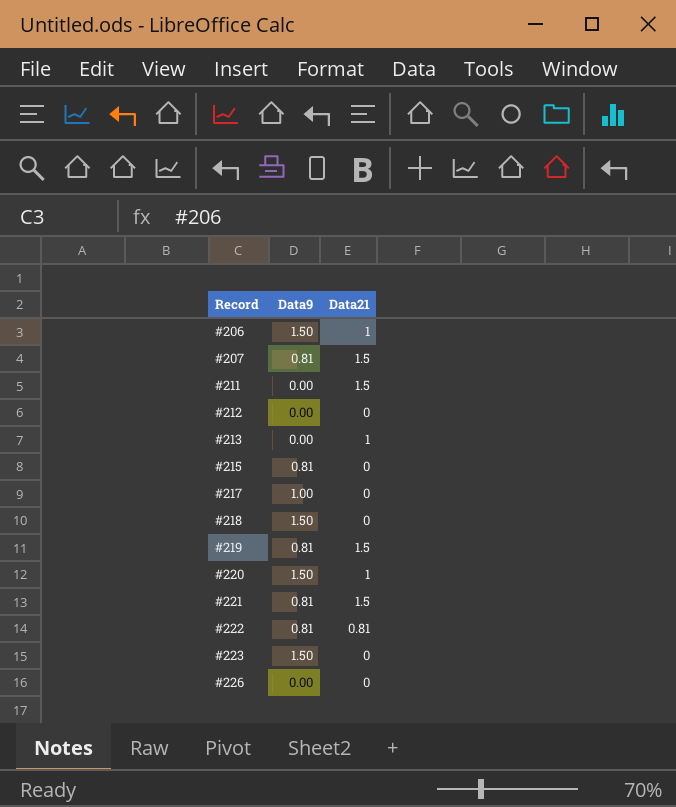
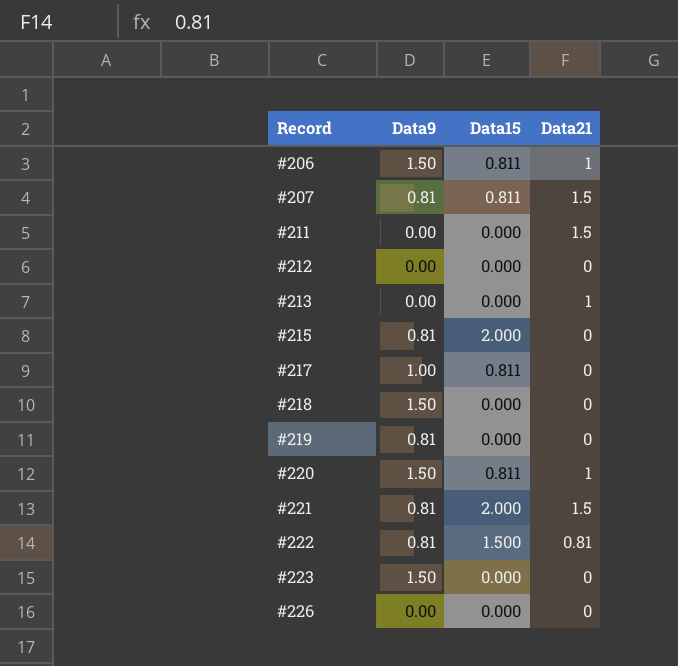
column Data15 | position: none -> 3
#219 | Data21: 1.5 -> 0

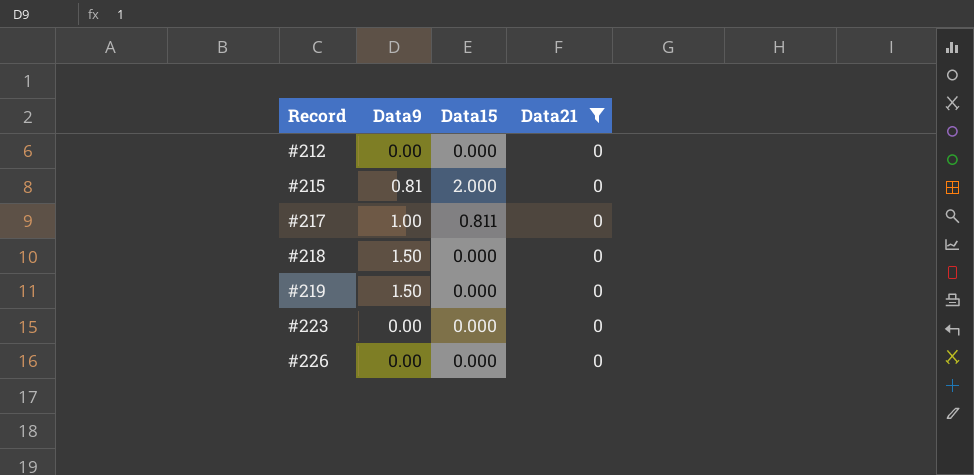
filter: none -> Data21 = 0
#219 | Data9: 0.81 -> 1.50
#223 | Data9: 1.50 -> 0.00

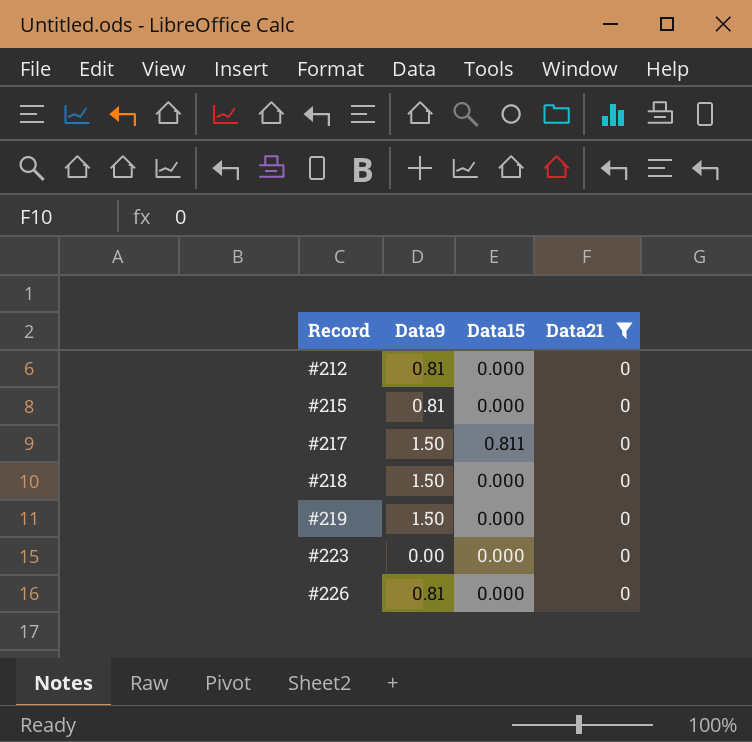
#212 | Data9: 0.00 -> 0.81
#215 | Data15: 2.000 -> 0.000
#217 | Data9: 1.00 -> 1.50
#226 | Data9: 0.00 -> 0.81

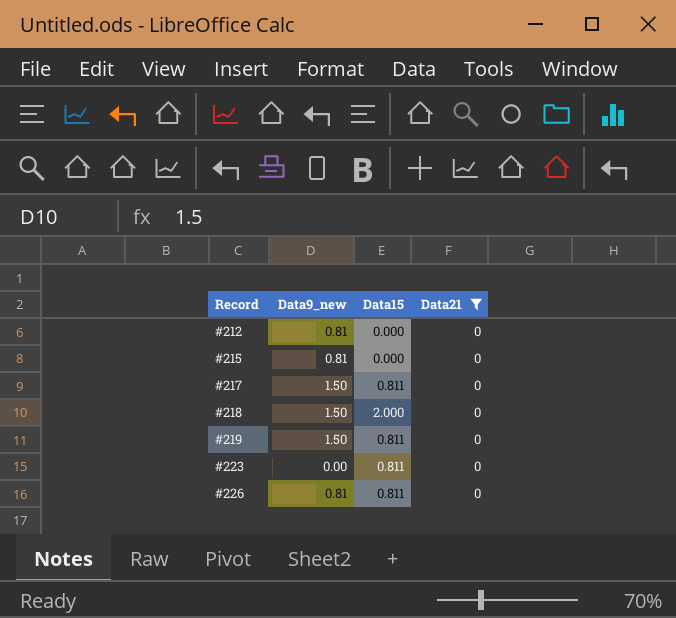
column name: Data9 -> Data9_new
#218 | Data15: 0.000 -> 2.000
#219 | Data15: 0.000 -> 0.811
#223 | Data15: 0.000 -> 0.811
#226 | Data15: 0.000 -> 0.811

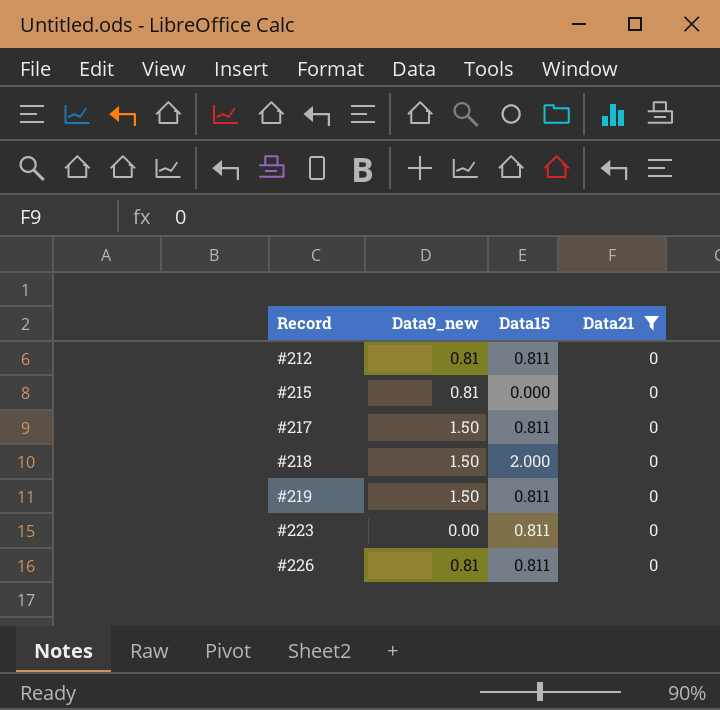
#212 | Data15: 0.000 -> 0.811

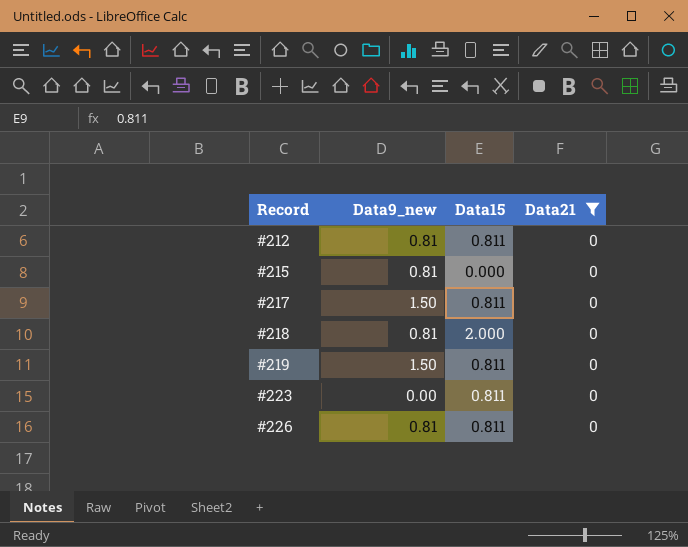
#218 | Data9_new: 1.50 -> 0.81

